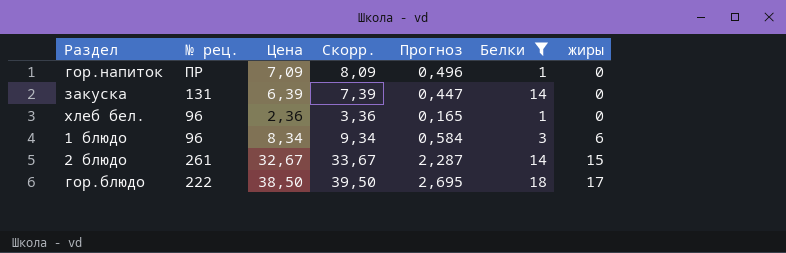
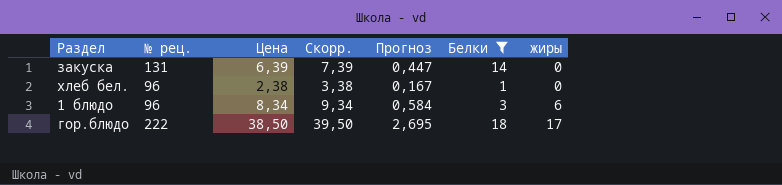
row гор.напиток: ПР | 7,09 | 8,09 | 0,496 | 1 | 0 -> none
row 2 блюдо: 261 | 32,67 | 33,67 | 2,287 | 14 | 15 -> none
хлеб бел. | Цена: 2,36 -> 2,38
хлеб бел. | Скорр.: 3,36 -> 3,38
хлеб бел. | Прогноз: 0,165 -> 0,167

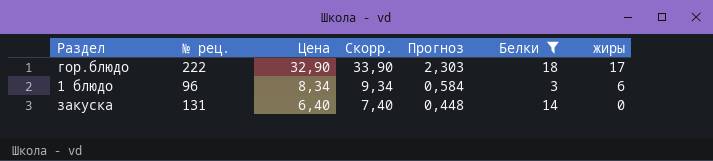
row order: жиры ascending -> Цена descending
row хлеб бел.: 96 | 2,38 | 3,38 | 0,167 | 1 | 0 -> none
гор.блюдо | Цена: 38,50 -> 32,90
гор.блюдо | Скорр.: 39,50 -> 33,90
гор.блюдо | Прогноз: 2,695 -> 2,303
закуска | Цена: 6,39 -> 6,40
закуска | Скорр.: 7,39 -> 7,40
закуска | Прогноз: 0,447 -> 0,448

